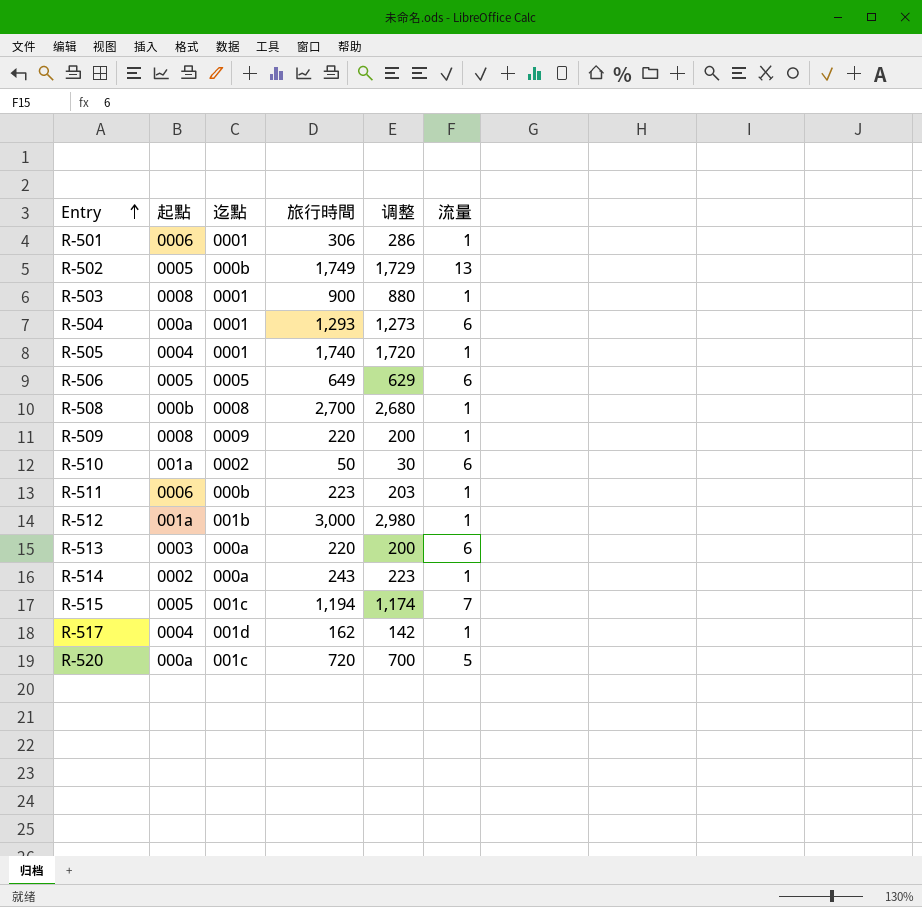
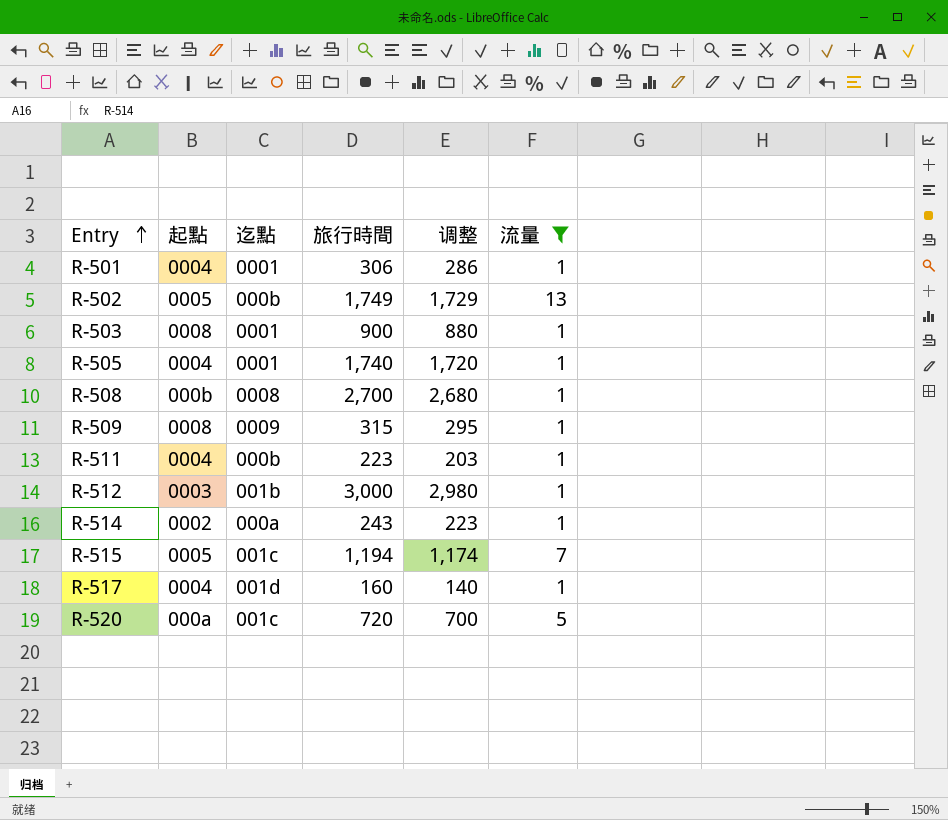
filter: none -> 流量 != 6
R-501 | 起點: 0006 -> 0004
R-509 | 旅行時間: 220 -> 315
R-509 | 调整: 200 -> 295
R-511 | 起點: 0006 -> 0004
R-512 | 起點: 001a -> 0003
R-517 | 旅行時間: 162 -> 160
R-517 | 调整: 142 -> 140

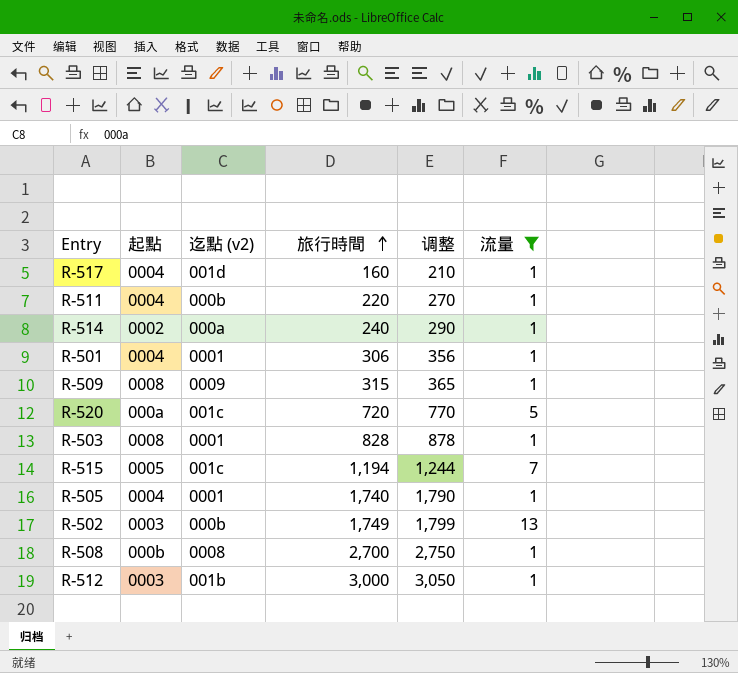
row order: Entry ascending -> 旅行時間 ascending
column name: 迄點 -> 迄點 (v2)
column 调整 | formula: [旅行時間] - 20 -> [旅行時間] + 50
R-511 | 旅行時間: 223 -> 220
R-514 | 旅行時間: 243 -> 240
R-503 | 旅行時間: 900 -> 828
R-502 | 起點: 0005 -> 0003

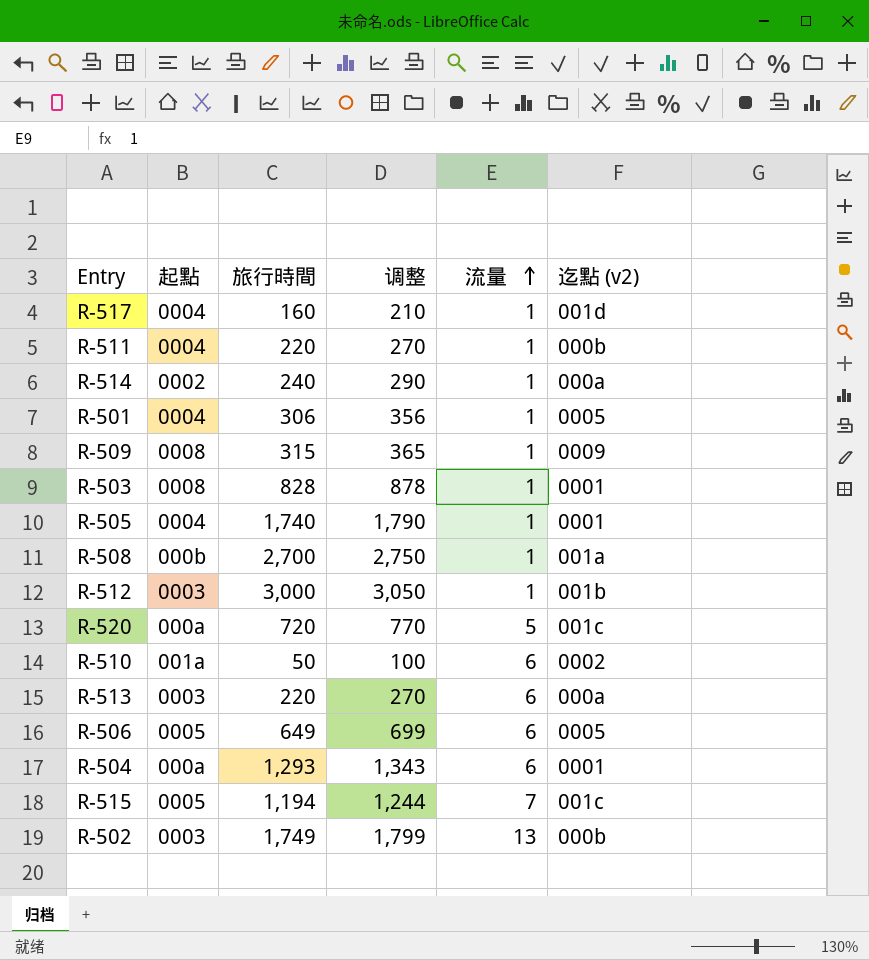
filter: 流量 != 6 -> none
row order: 旅行時間 ascending -> 流量 ascending
column 迄點 (v2) | position: 3 -> 6
R-501 | 迄點 (v2): 0001 -> 0005
R-508 | 迄點 (v2): 0008 -> 001a

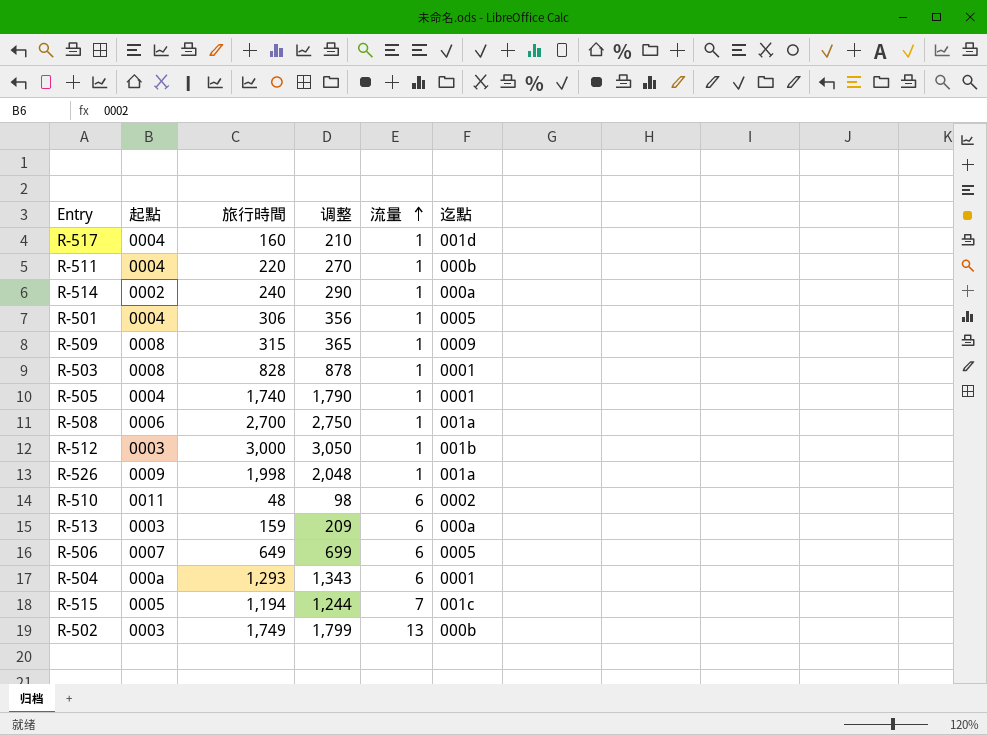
column name: 迄點 (v2) -> 迄點
row R-520: 000a | 720 | 770 | 5 | 001c -> none
R-508 | 起點: 000b -> 0006
row R-526: none -> 0009 | 1,998 | 2,048 | 1 | 001a
R-510 | 起點: 001a -> 0011
R-510 | 旅行時間: 50 -> 48
R-510 | 调整: 100 -> 98
R-513 | 旅行時間: 220 -> 159
R-513 | 调整: 270 -> 209
R-506 | 起點: 0005 -> 0007

